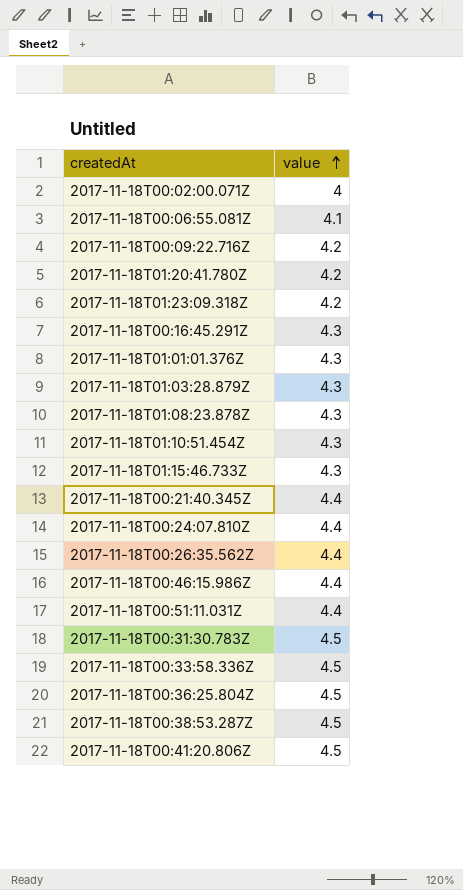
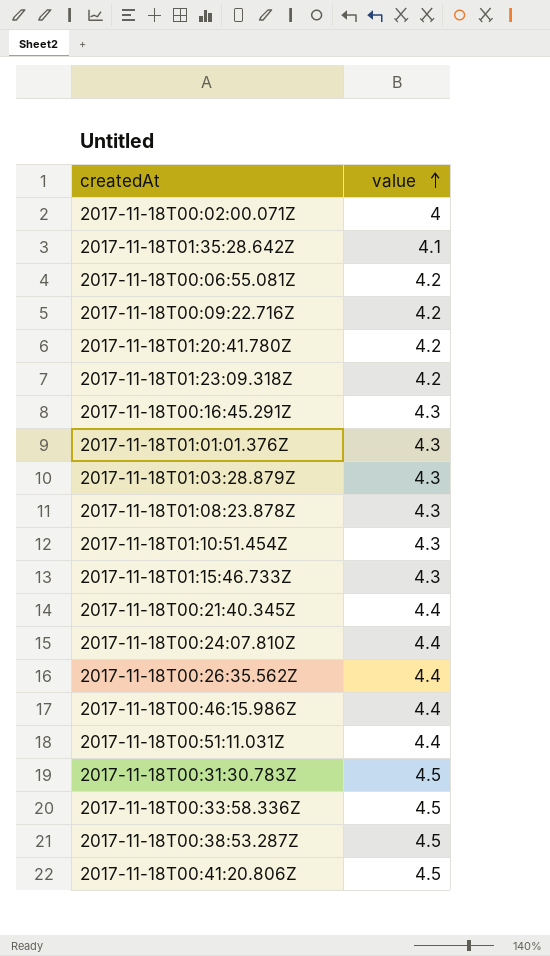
row 2017-11-18T00:36:25.804Z: 4.5 -> none
row 2017-11-18T01:35:28.642Z: none -> 4.1
2017-11-18T00:06:55.081Z | value: 4.1 -> 4.2

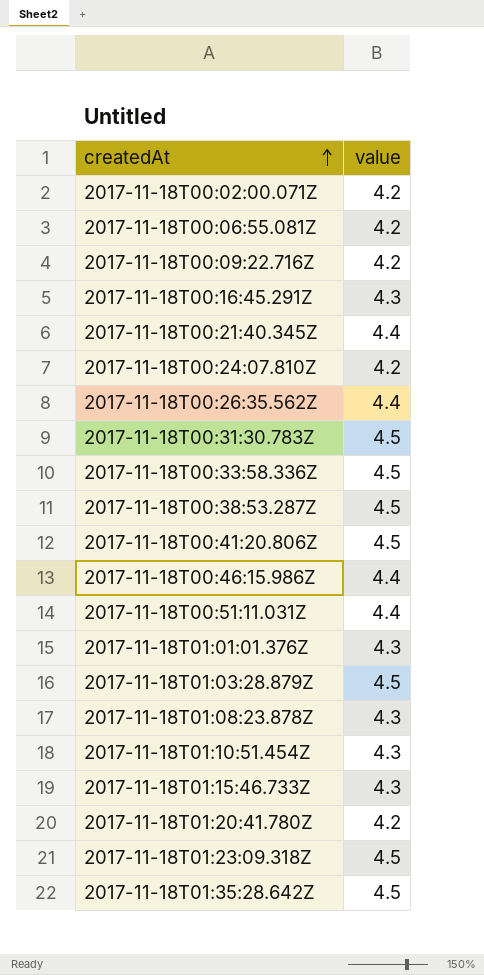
row order: value ascending -> createdAt ascending
2017-11-18T00:02:00.071Z | value: 4 -> 4.2
2017-11-18T00:24:07.810Z | value: 4.4 -> 4.2
2017-11-18T01:03:28.879Z | value: 4.3 -> 4.5
2017-11-18T01:23:09.318Z | value: 4.2 -> 4.5
2017-11-18T01:35:28.642Z | value: 4.1 -> 4.5

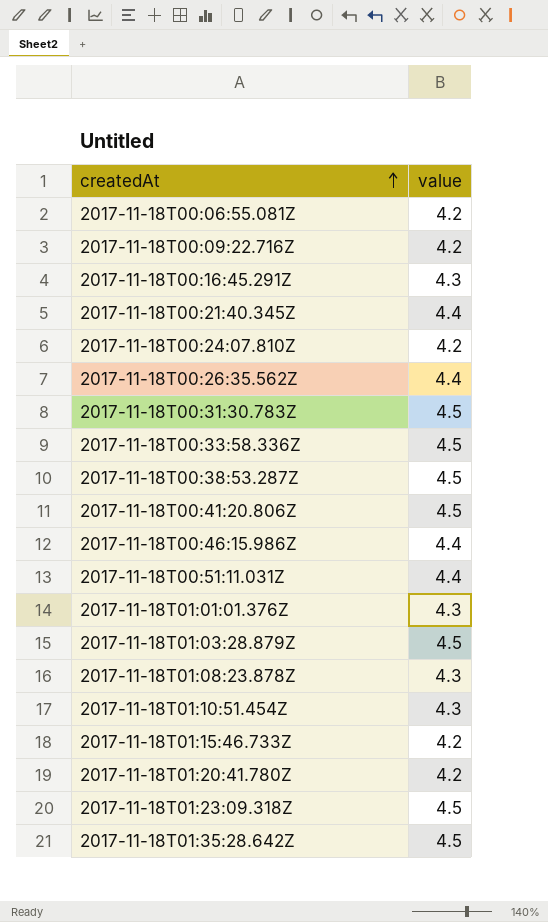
row 2017-11-18T00:02:00.071Z: 4.2 -> none
2017-11-18T01:15:46.733Z | value: 4.3 -> 4.2

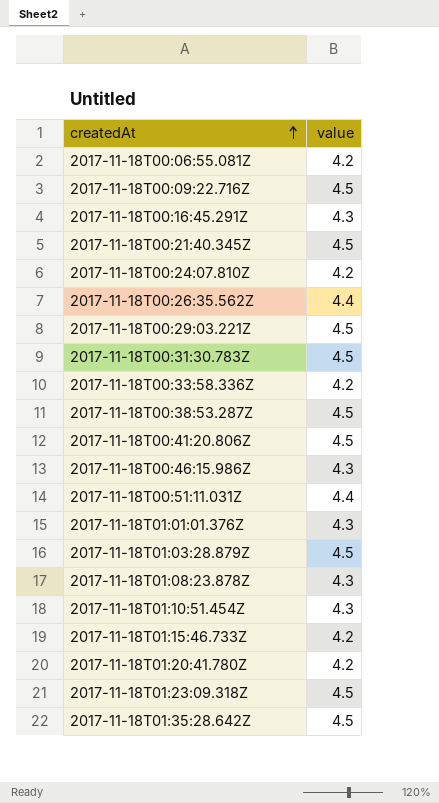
2017-11-18T00:09:22.716Z | value: 4.2 -> 4.5
2017-11-18T00:21:40.345Z | value: 4.4 -> 4.5
row 2017-11-18T00:29:03.221Z: none -> 4.5
2017-11-18T00:33:58.336Z | value: 4.5 -> 4.2
2017-11-18T00:46:15.986Z | value: 4.4 -> 4.3

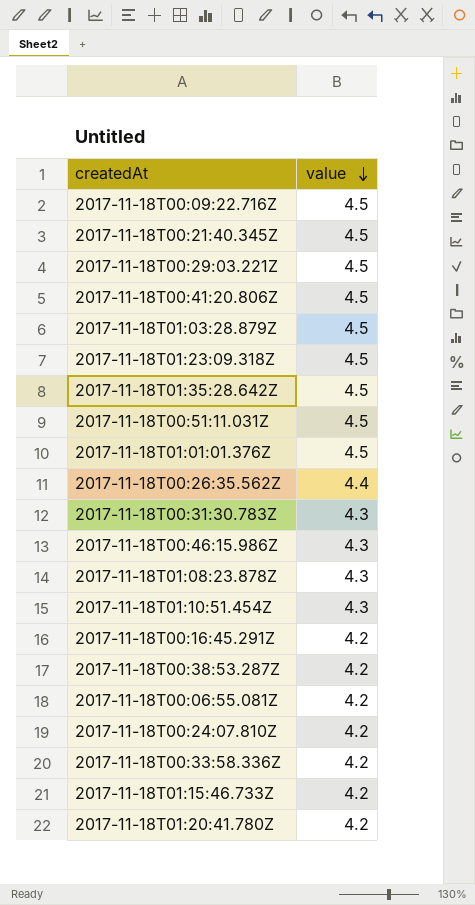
row order: createdAt ascending -> value descending
2017-11-18T00:51:11.031Z | value: 4.4 -> 4.5
2017-11-18T01:01:01.376Z | value: 4.3 -> 4.5
2017-11-18T00:31:30.783Z | value: 4.5 -> 4.3
2017-11-18T00:16:45.291Z | value: 4.3 -> 4.2
2017-11-18T00:38:53.287Z | value: 4.5 -> 4.2

